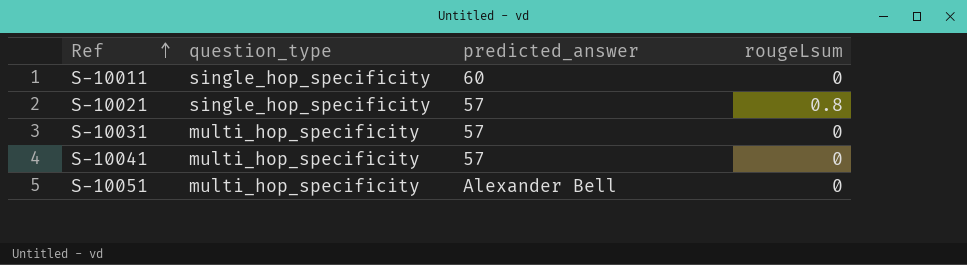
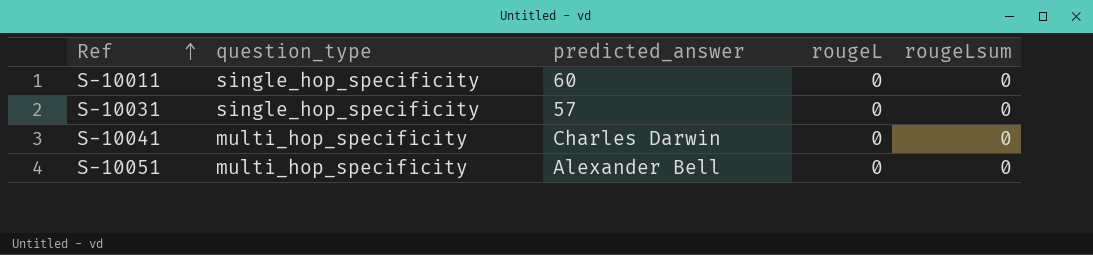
column rougeL | position: none -> 4
row S-10021: single_hop_specificity | 57 | 0.8 -> none
S-10031 | question_type: multi_hop_specificity -> single_hop_specificity
S-10041 | predicted_answer: 57 -> Charles Darwin

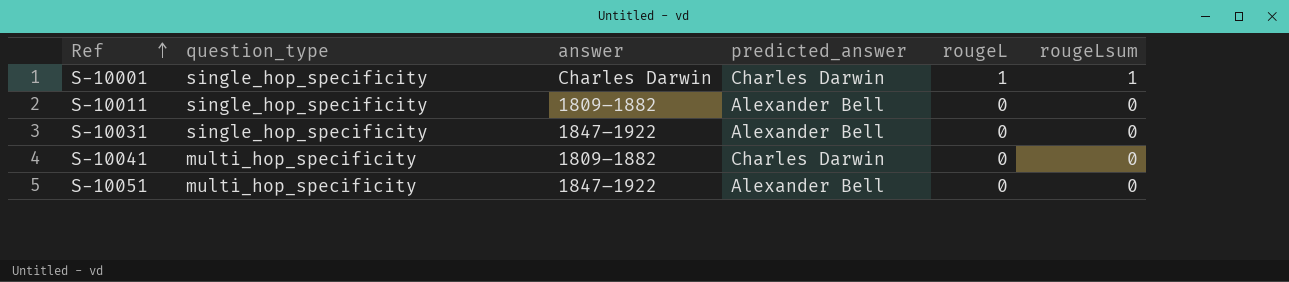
column answer | position: none -> 3
row S-10001: none -> single_hop_specificity | Charles Darwin | Charles Darwin | 1 | 1
S-10011 | predicted_answer: 60 -> Alexander Bell
S-10031 | predicted_answer: 57 -> Alexander Bell

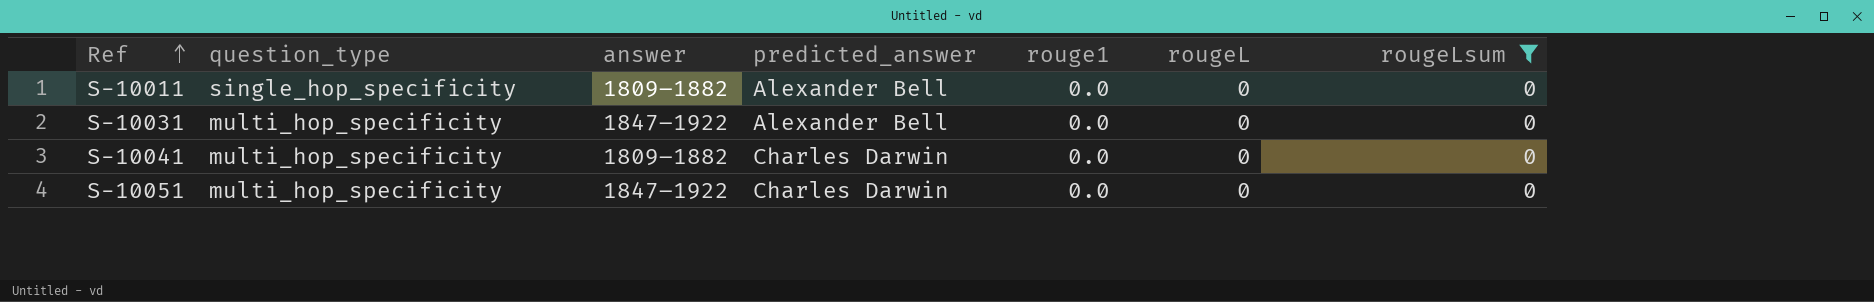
filter: none -> rougeLsum = 0
column rouge1 | position: none -> 5
S-10031 | question_type: single_hop_specificity -> multi_hop_specificity
S-10051 | predicted_answer: Alexander Bell -> Charles Darwin

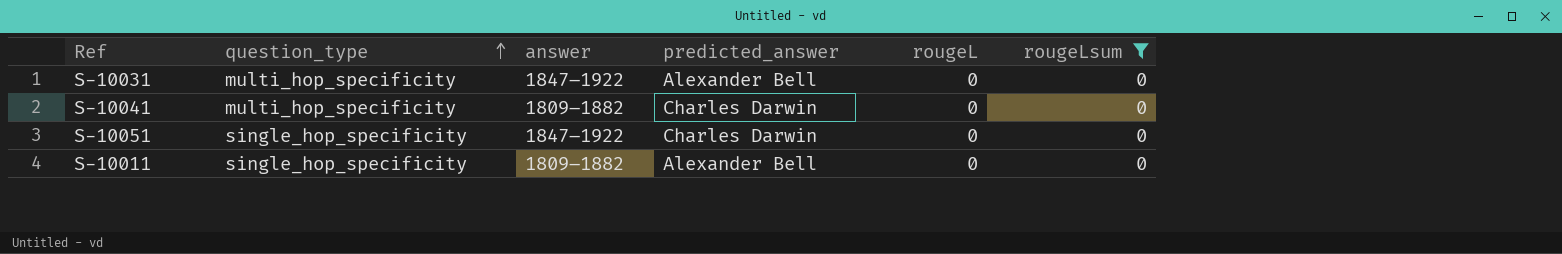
row order: Ref ascending -> question_type ascending
column rouge1 | position: 5 -> none
S-10051 | question_type: multi_hop_specificity -> single_hop_specificity

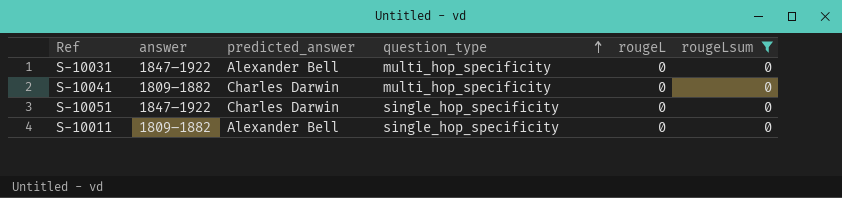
column question_type | position: 2 -> 4

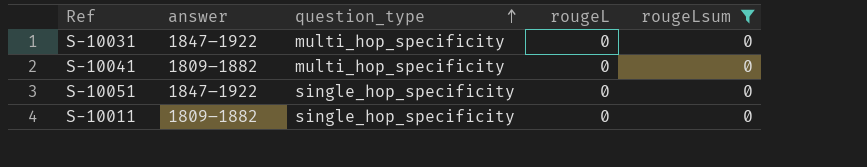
column predicted_answer | position: 3 -> none

